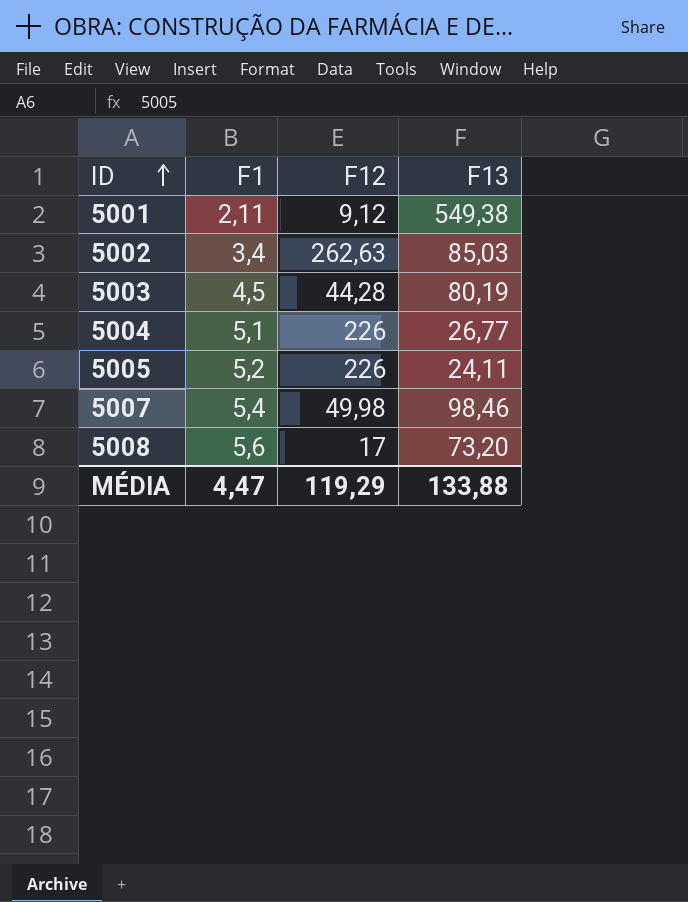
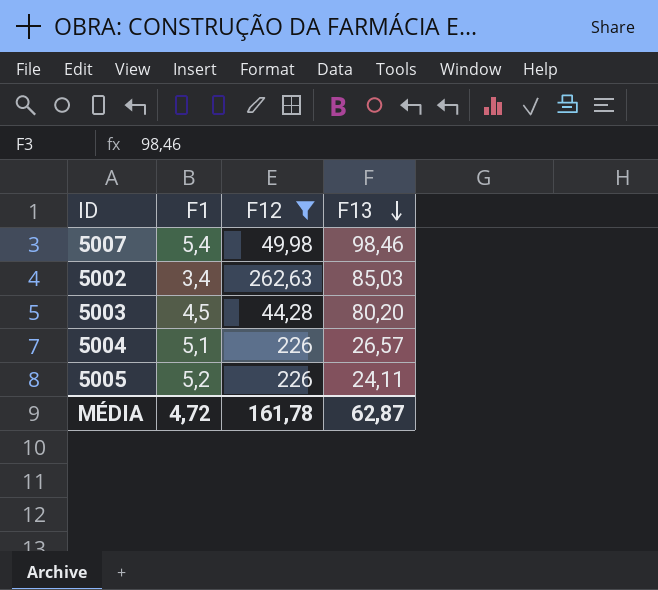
filter: none -> F12 >= 44,28
row order: ID ascending -> F13 descending
5003 | F13: 80,19 -> 80,20
5004 | F13: 26,77 -> 26,57
MÉDIA | F1: 4,47 -> 4,72
MÉDIA | F12: 119,29 -> 161,78
MÉDIA | F13: 133,88 -> 62,87

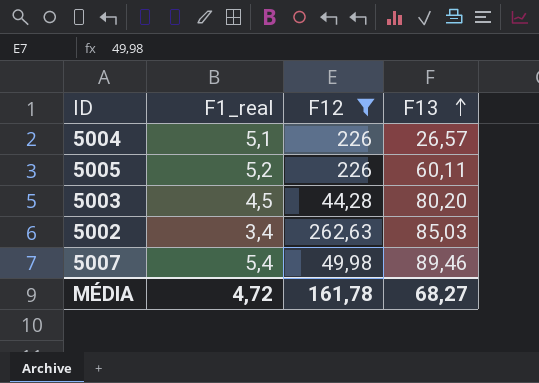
row order: F13 descending -> F13 ascending
column name: F1 -> F1_real
5005 | F13: 24,11 -> 60,11
5007 | F13: 98,46 -> 89,46
MÉDIA | F13: 62,87 -> 68,27

